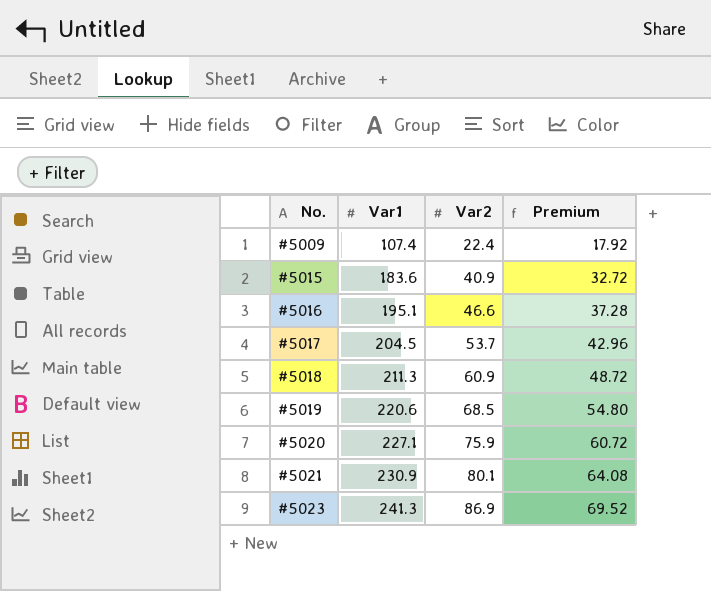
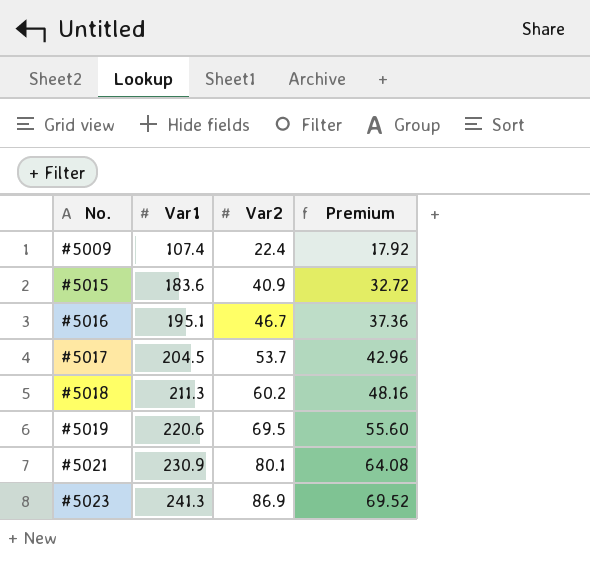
row #5020: 227.1 | 75.9 | 60.72 -> none
#5016 | Var2: 46.6 -> 46.7
#5016 | Premium: 37.28 -> 37.36
#5018 | Var2: 60.9 -> 60.2
#5018 | Premium: 48.72 -> 48.16
#5019 | Var2: 68.5 -> 69.5
#5019 | Premium: 54.80 -> 55.60

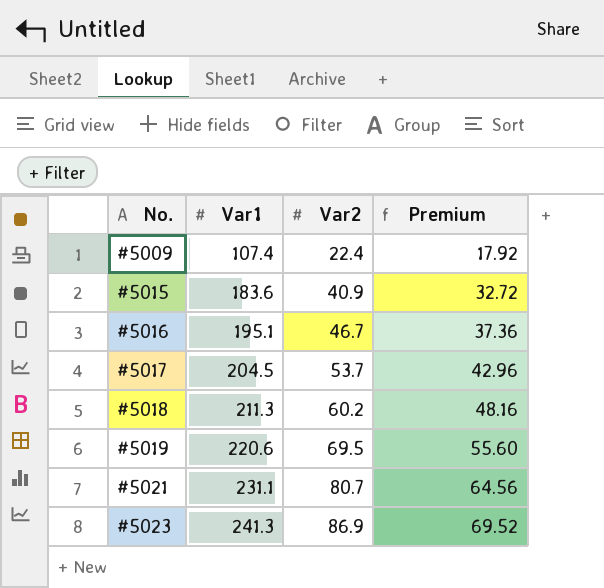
#5021 | Var1: 230.9 -> 231.1
#5021 | Var2: 80.1 -> 80.7
#5021 | Premium: 64.08 -> 64.56

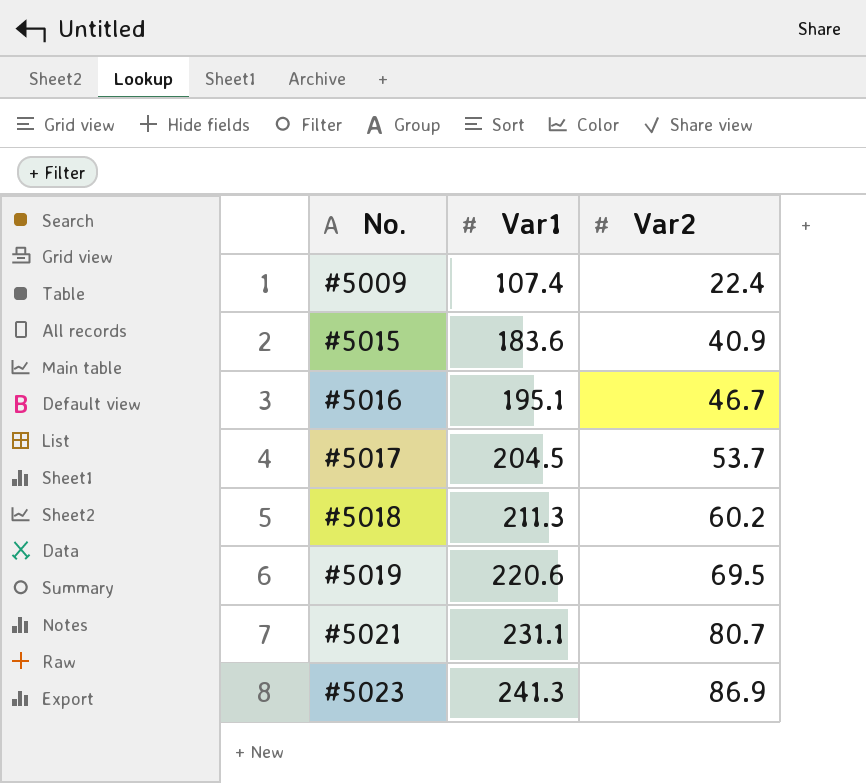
column Premium | formula: [Var2] * 0.8 -> none

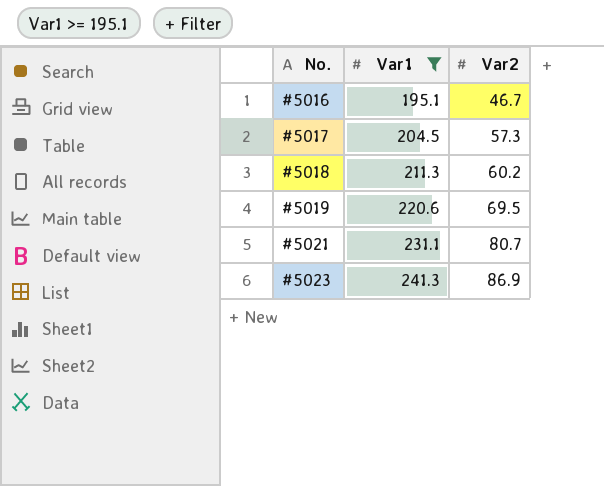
filter: none -> Var1 >= 195.1
#5017 | Var2: 53.7 -> 57.3

